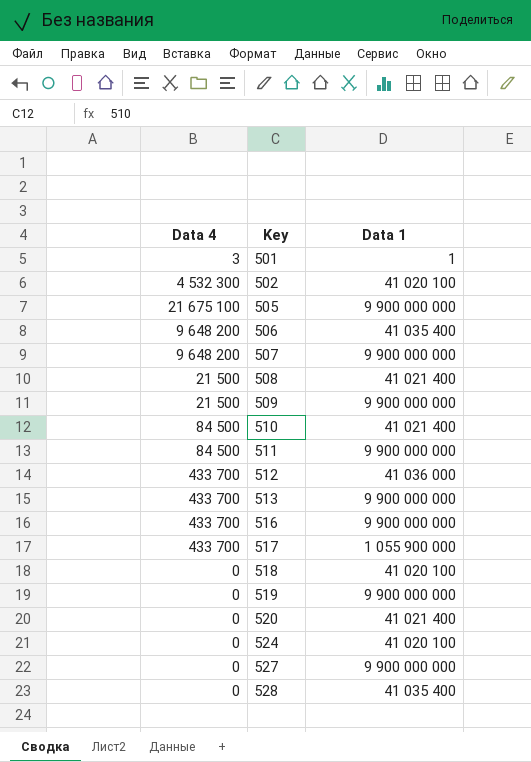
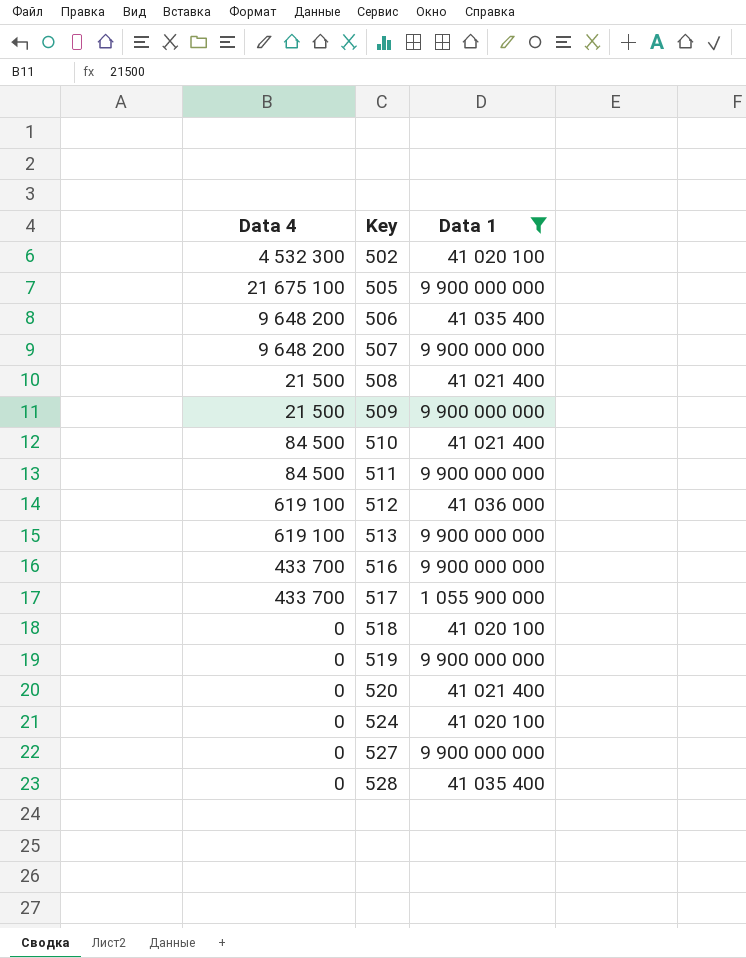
filter: none -> Data 1 != 1
512 | Data 4: 433 700 -> 619 100
513 | Data 4: 433 700 -> 619 100

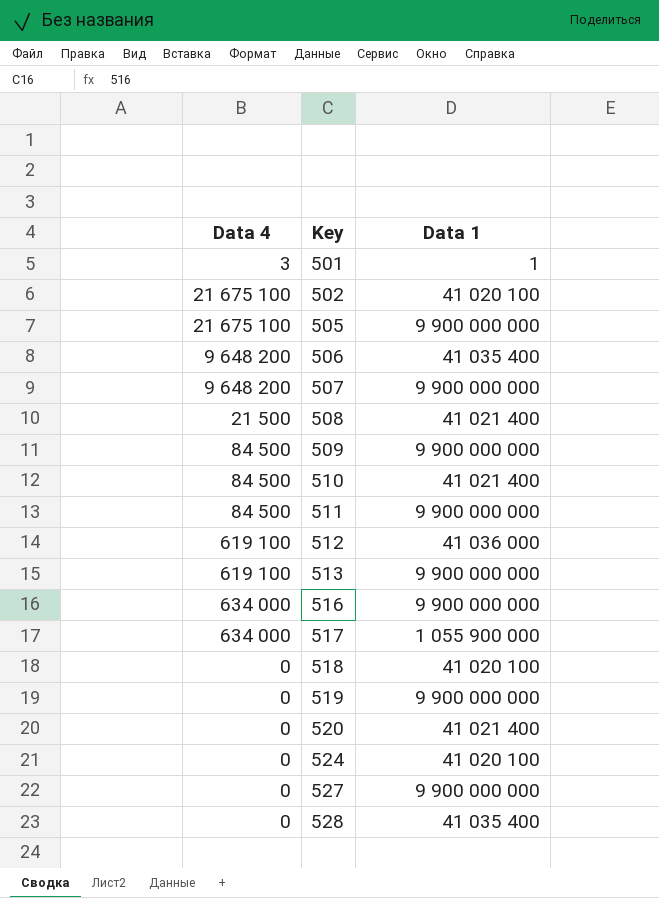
filter: Data 1 != 1 -> none
502 | Data 4: 4 532 300 -> 21 675 100
509 | Data 4: 21 500 -> 84 500
516 | Data 4: 433 700 -> 634 000
517 | Data 4: 433 700 -> 634 000

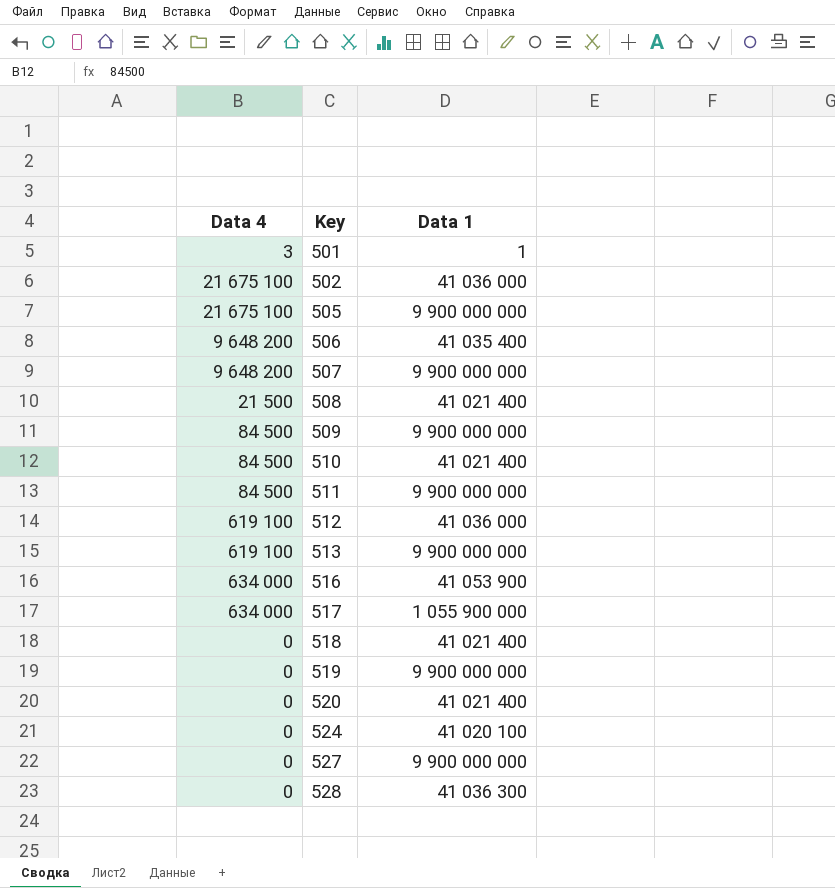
502 | Data 1: 41 020 100 -> 41 036 000
516 | Data 1: 9 900 000 000 -> 41 053 900
518 | Data 1: 41 020 100 -> 41 021 400
528 | Data 1: 41 035 400 -> 41 036 300

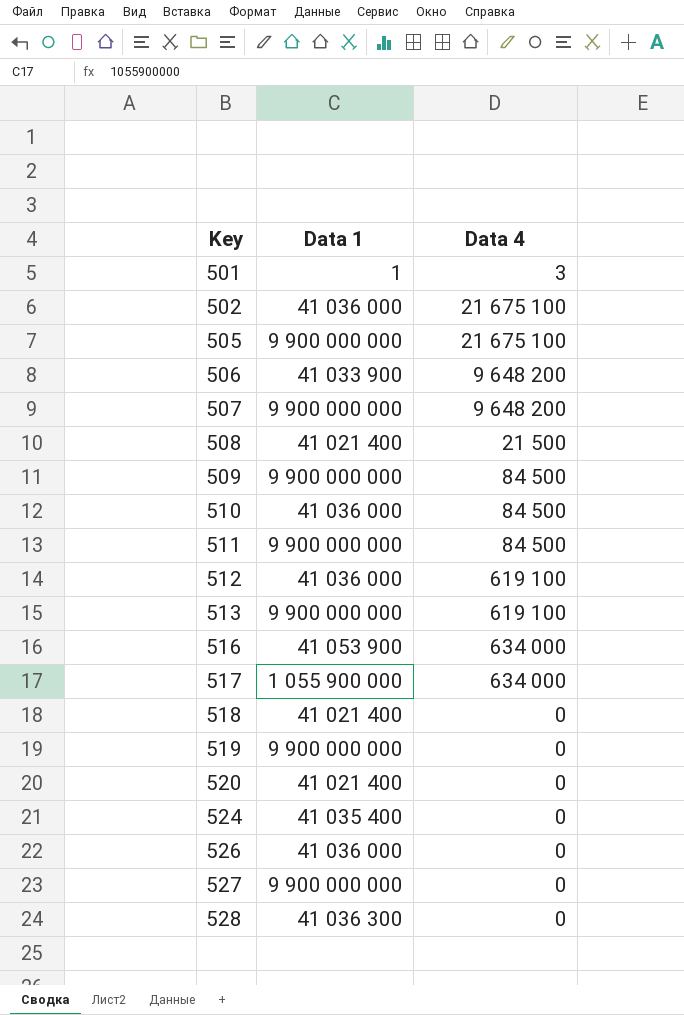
column Data 4 | position: 1 -> 3
506 | Data 1: 41 035 400 -> 41 033 900
510 | Data 1: 41 021 400 -> 41 036 000
524 | Data 1: 41 020 100 -> 41 035 400
row 526: none -> 41 036 000 | 0

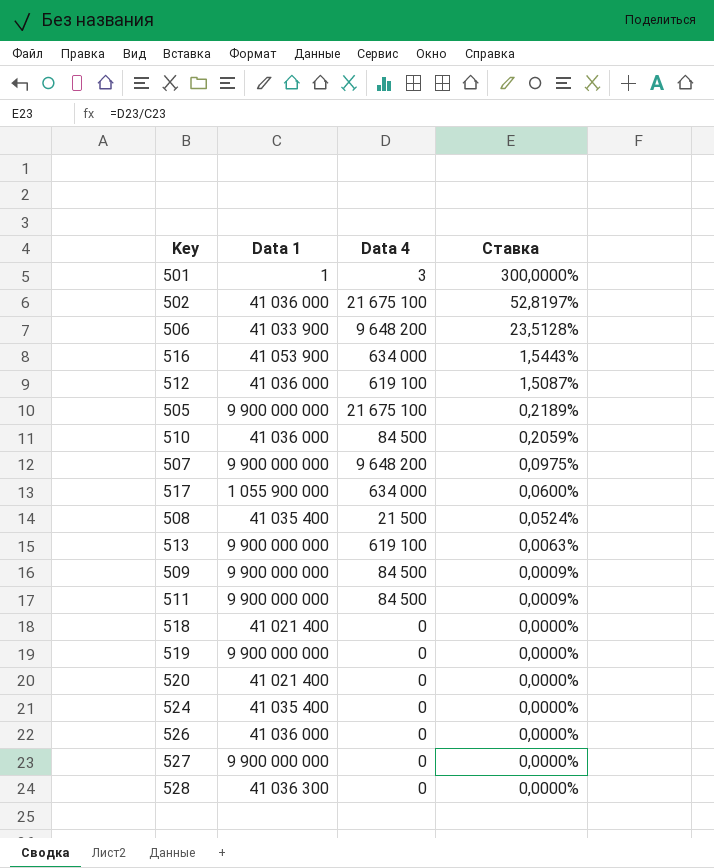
row order: Key ascending -> Ставка descending
column Ставка | formula: none -> [Data 4] / [Data 1]
508 | Data 1: 41 021 400 -> 41 035 400

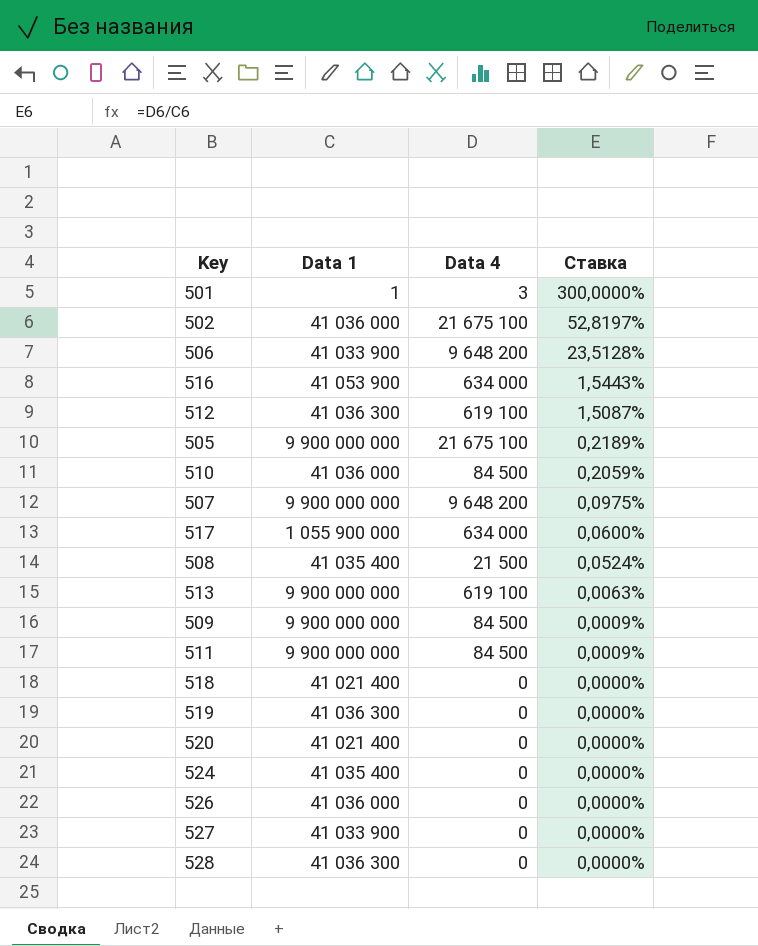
512 | Data 1: 41 036 000 -> 41 036 300
519 | Data 1: 9 900 000 000 -> 41 036 300
527 | Data 1: 9 900 000 000 -> 41 033 900

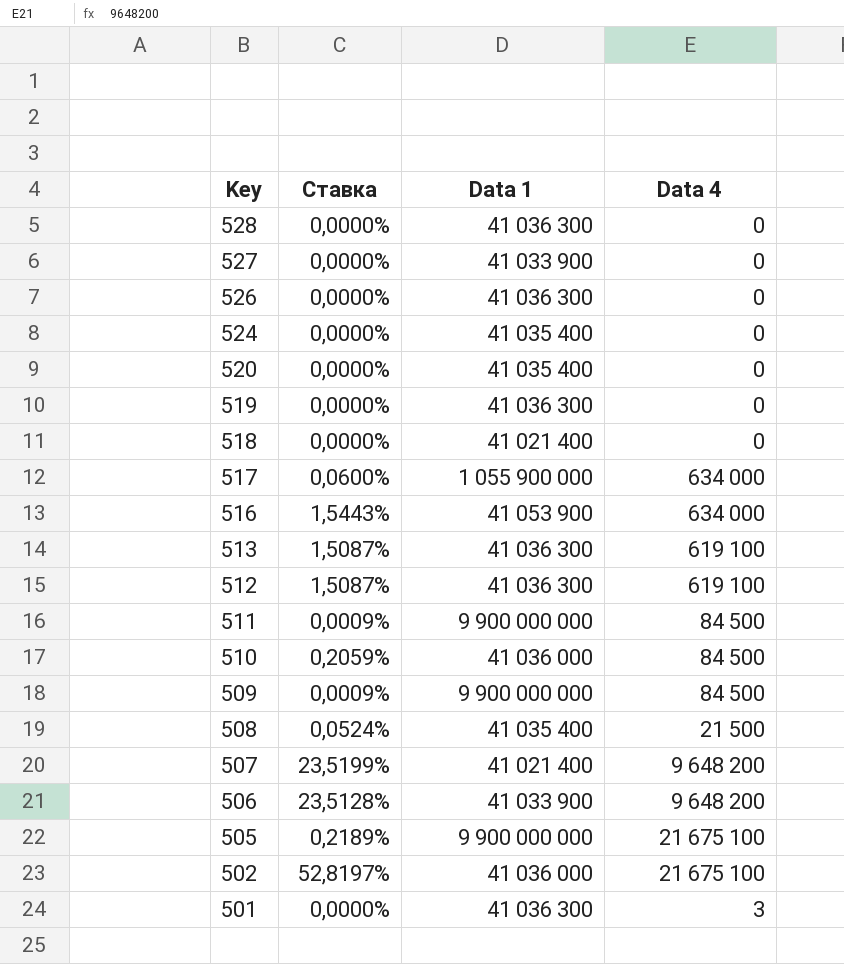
row order: Ставка descending -> Key descending
column Ставка | position: 4 -> 2
526 | Data 1: 41 036 000 -> 41 036 300
520 | Data 1: 41 021 400 -> 41 035 400
513 | Ставка: 0,0063% -> 1,5087%
513 | Data 1: 9 900 000 000 -> 41 036 300
507 | Ставка: 0,0975% -> 23,5199%
507 | Data 1: 9 900 000 000 -> 41 021 400
501 | Ставка: 300,0000% -> 0,0000%
501 | Data 1: 1 -> 41 036 300

